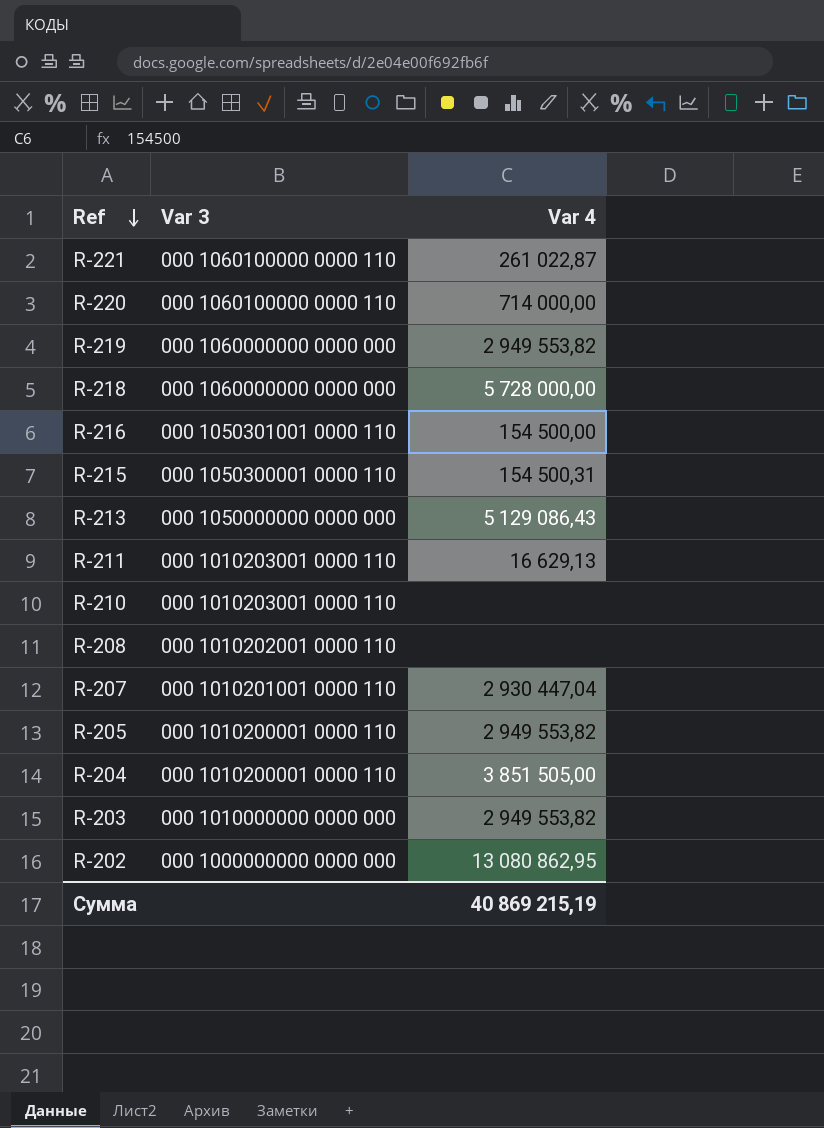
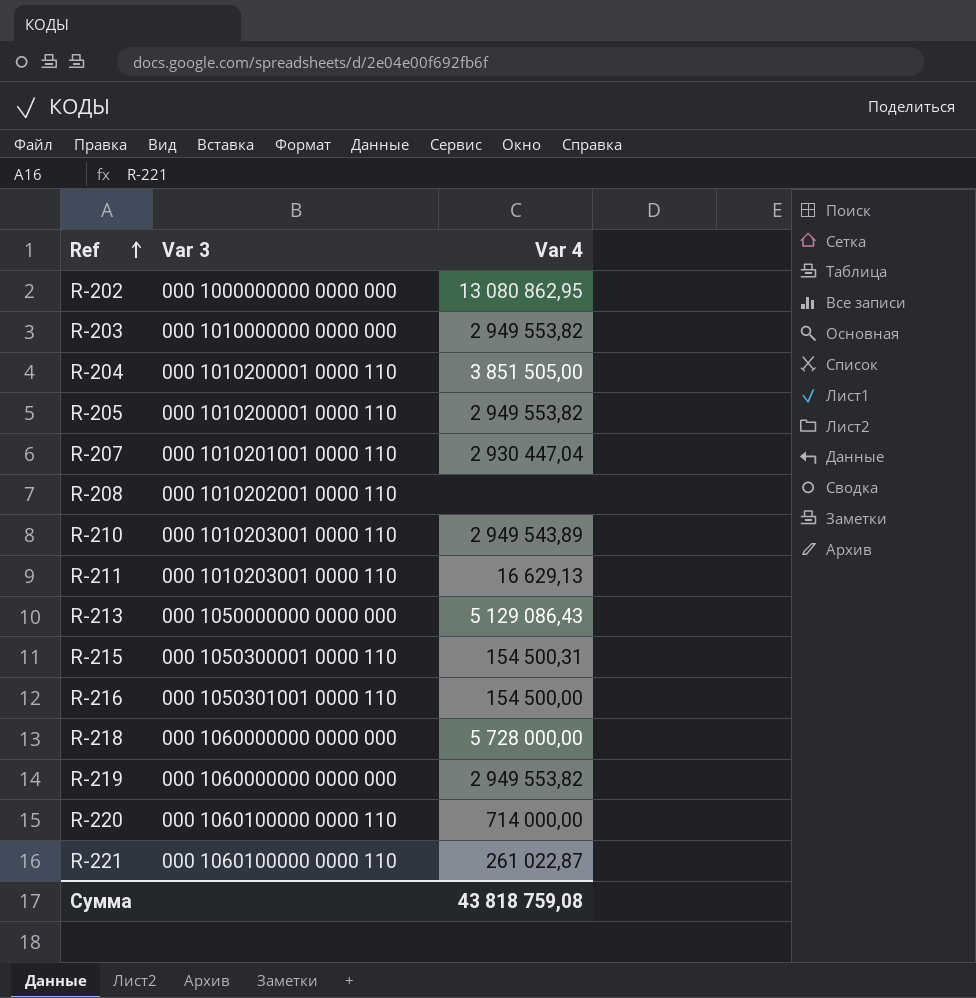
row order: Ref descending -> Ref ascending
R-210 | Var 4: none -> 2 949 543,89
Сумма | Var 4: 40 869 215,19 -> 43 818 759,08

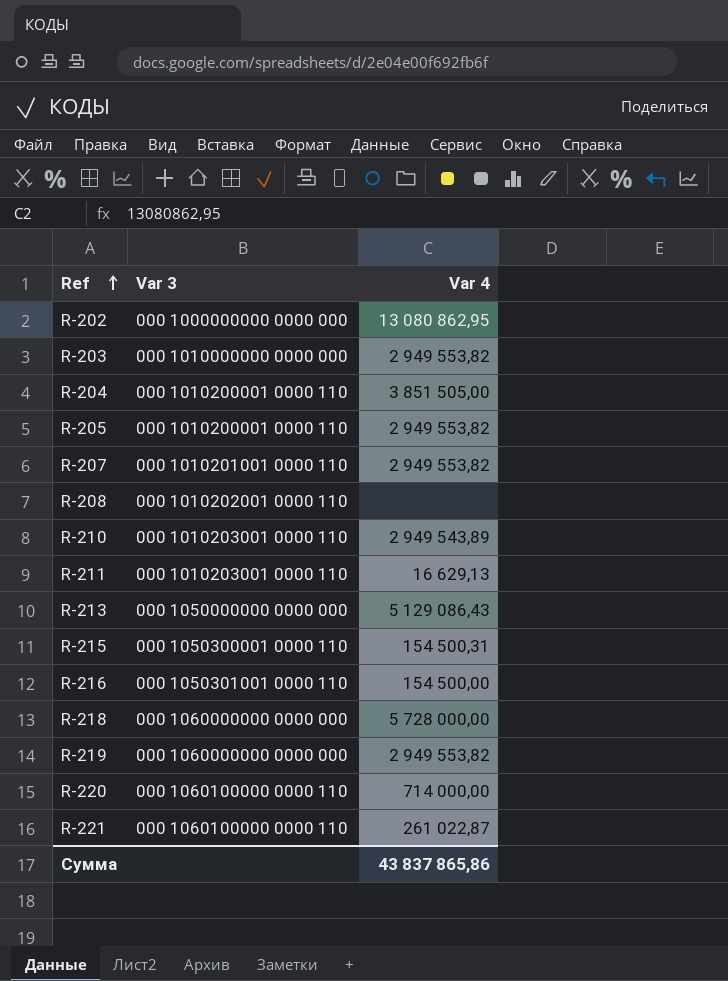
R-207 | Var 4: 2 930 447,04 -> 2 949 553,82
Сумма | Var 4: 43 818 759,08 -> 43 837 865,86

